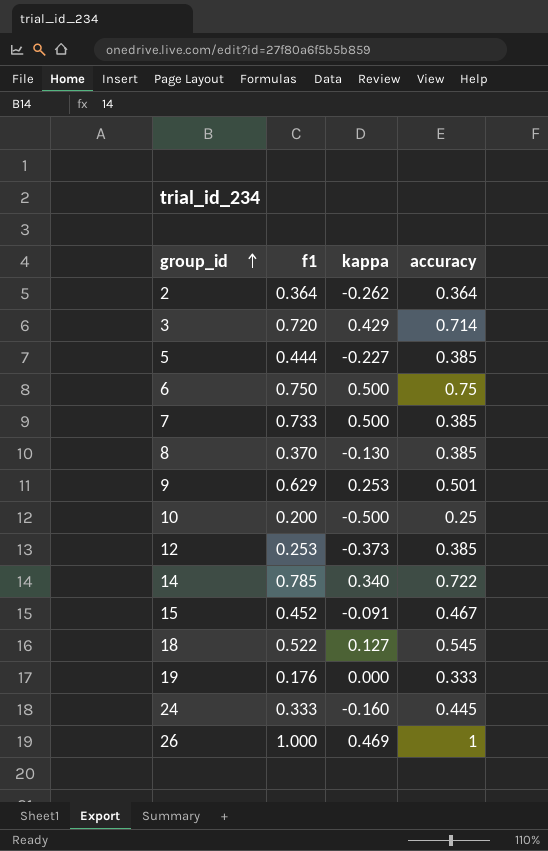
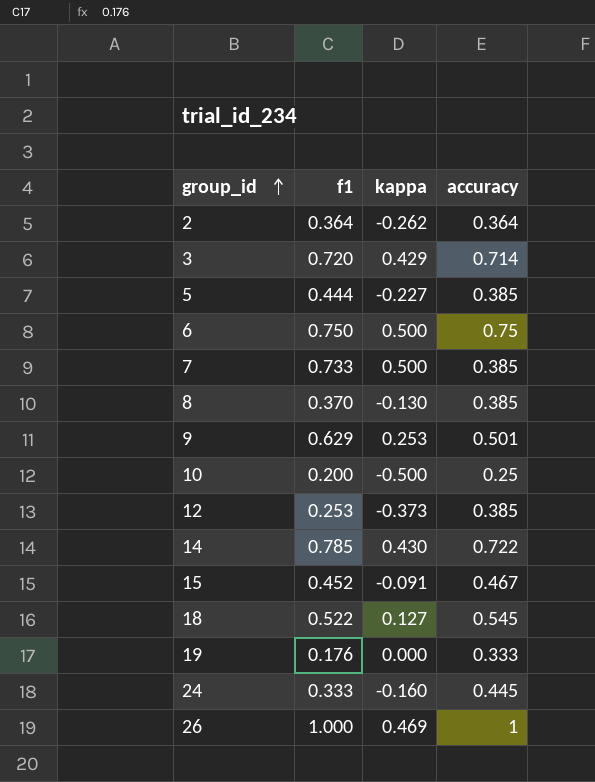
14 | kappa: 0.340 -> 0.430

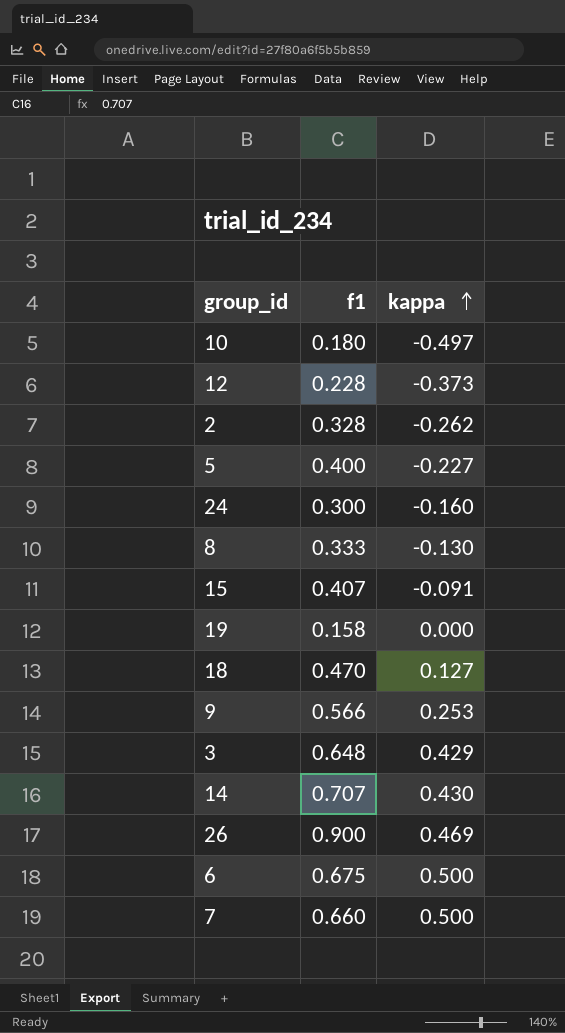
row order: group_id ascending -> kappa ascending
column accuracy | position: 4 -> none
10 | f1: 0.200 -> 0.180
10 | kappa: -0.500 -> -0.497
12 | f1: 0.253 -> 0.228
2 | f1: 0.364 -> 0.328
5 | f1: 0.444 -> 0.400
24 | f1: 0.333 -> 0.300
8 | f1: 0.370 -> 0.333
15 | f1: 0.452 -> 0.407
19 | f1: 0.176 -> 0.158
18 | f1: 0.522 -> 0.470
9 | f1: 0.629 -> 0.566
3 | f1: 0.720 -> 0.648
14 | f1: 0.785 -> 0.707
26 | f1: 1.000 -> 0.900
6 | f1: 0.750 -> 0.675
7 | f1: 0.733 -> 0.660

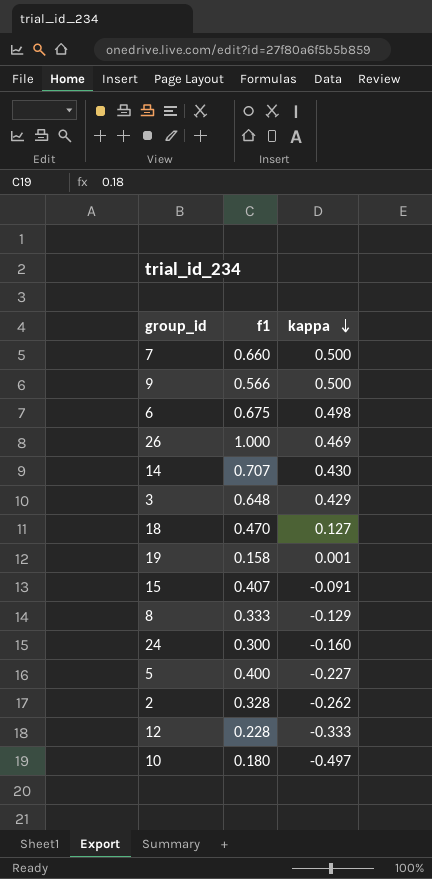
row order: kappa ascending -> kappa descending
9 | kappa: 0.253 -> 0.500
6 | kappa: 0.500 -> 0.498
26 | f1: 0.900 -> 1.000
19 | kappa: 0.000 -> 0.001
8 | kappa: -0.130 -> -0.129
12 | kappa: -0.373 -> -0.333

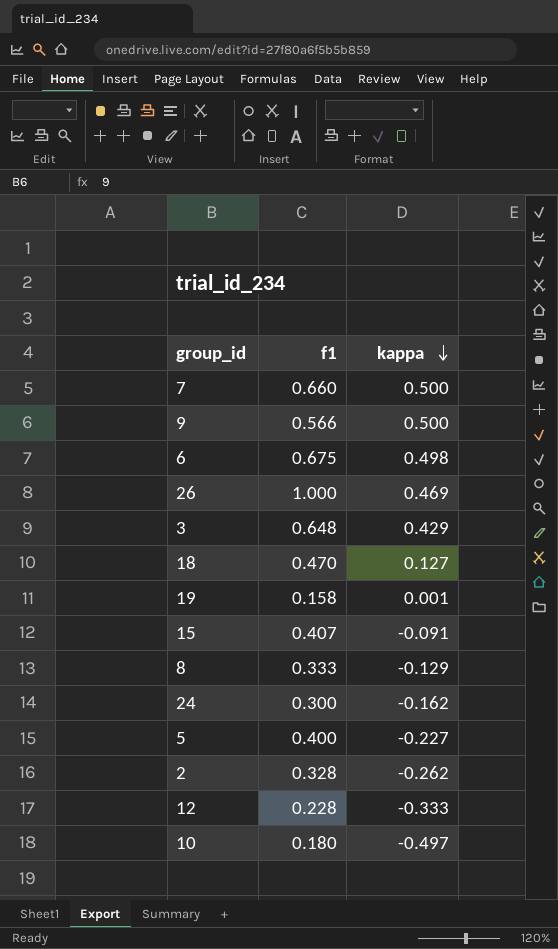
row 14: 0.707 | 0.430 -> none
24 | kappa: -0.160 -> -0.162

